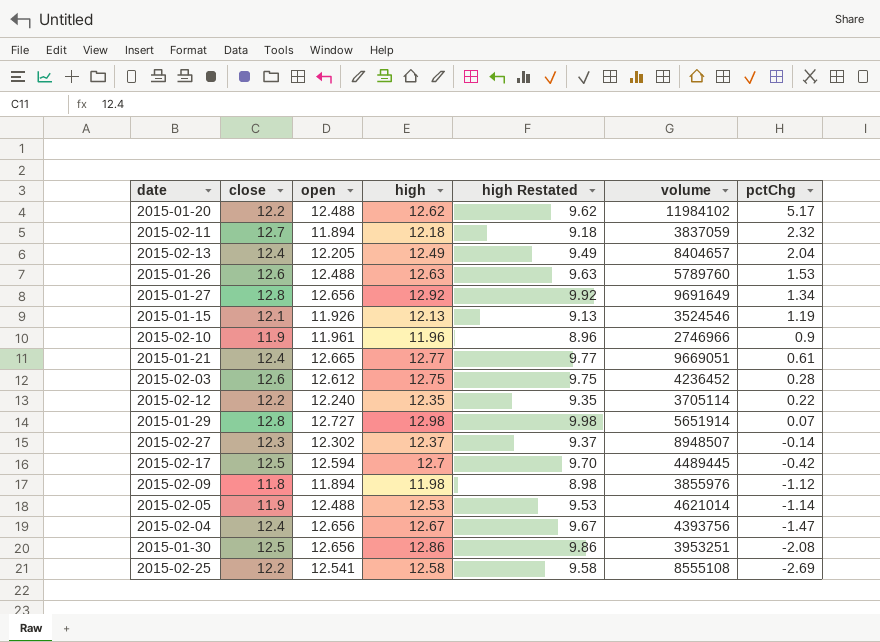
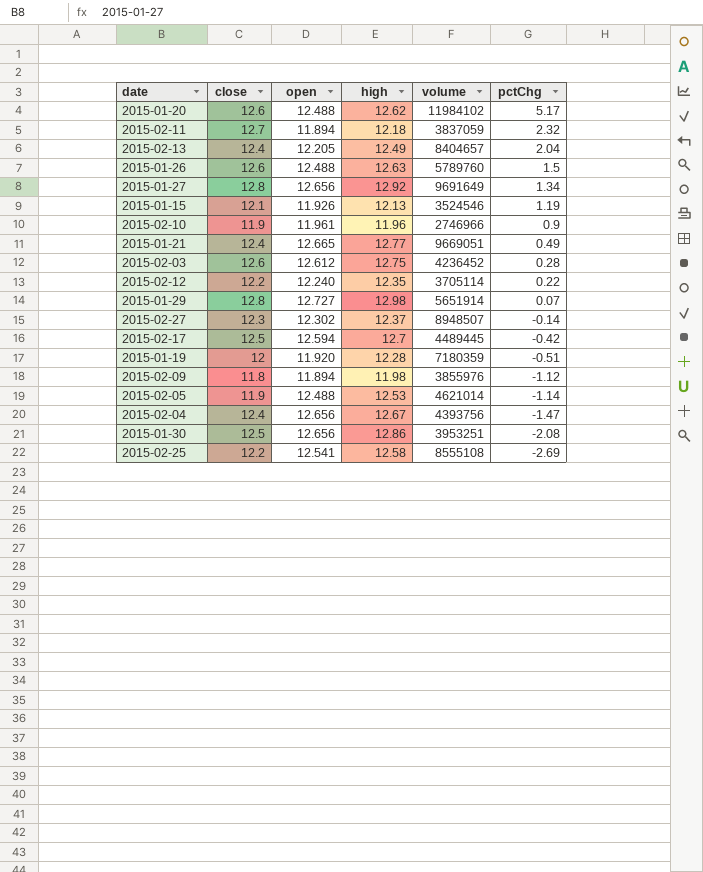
column high Restated | formula: [high] - 3 -> none
2015-01-20 | close: 12.2 -> 12.6
2015-01-26 | pctChg: 1.53 -> 1.5
2015-01-21 | pctChg: 0.61 -> 0.49
row 2015-01-19: none -> 12 | 11.920 | 12.28 | 7180359 | -0.51

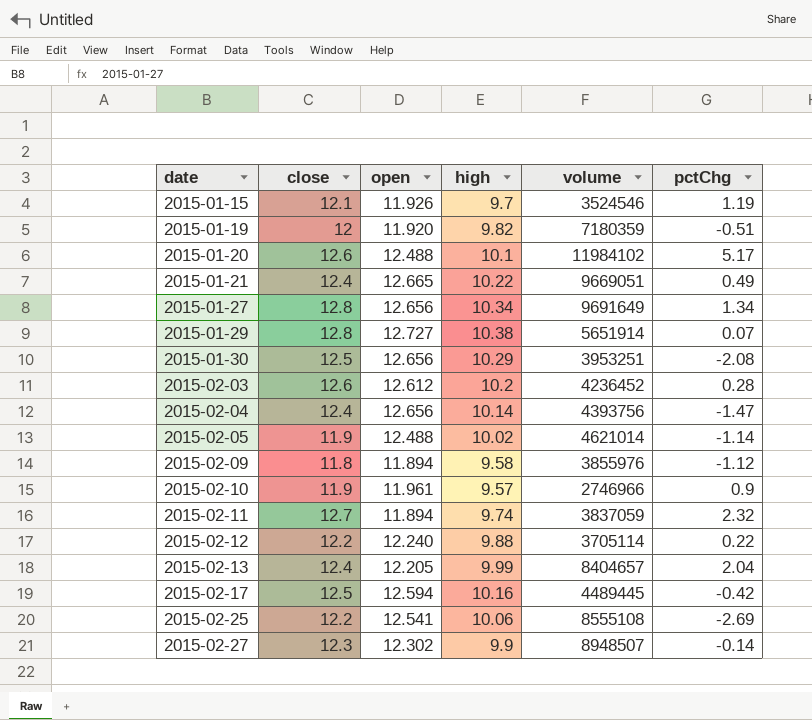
row order: pctChg descending -> date ascending
row 2015-01-26: 12.6 | 12.488 | 12.63 | 5789760 | 1.5 -> none
2015-01-15 | high: 12.13 -> 9.7
2015-01-19 | high: 12.28 -> 9.82
2015-01-20 | high: 12.62 -> 10.1
2015-01-21 | high: 12.77 -> 10.22
2015-01-27 | high: 12.92 -> 10.34
2015-01-29 | high: 12.98 -> 10.38
2015-01-30 | high: 12.86 -> 10.29
2015-02-03 | high: 12.75 -> 10.2
2015-02-04 | high: 12.67 -> 10.14
2015-02-05 | high: 12.53 -> 10.02
2015-02-09 | high: 11.98 -> 9.58
2015-02-10 | high: 11.96 -> 9.57
2015-02-11 | high: 12.18 -> 9.74
2015-02-12 | high: 12.35 -> 9.88
2015-02-13 | high: 12.49 -> 9.99
2015-02-17 | high: 12.7 -> 10.16
2015-02-25 | high: 12.58 -> 10.06
2015-02-27 | high: 12.37 -> 9.9

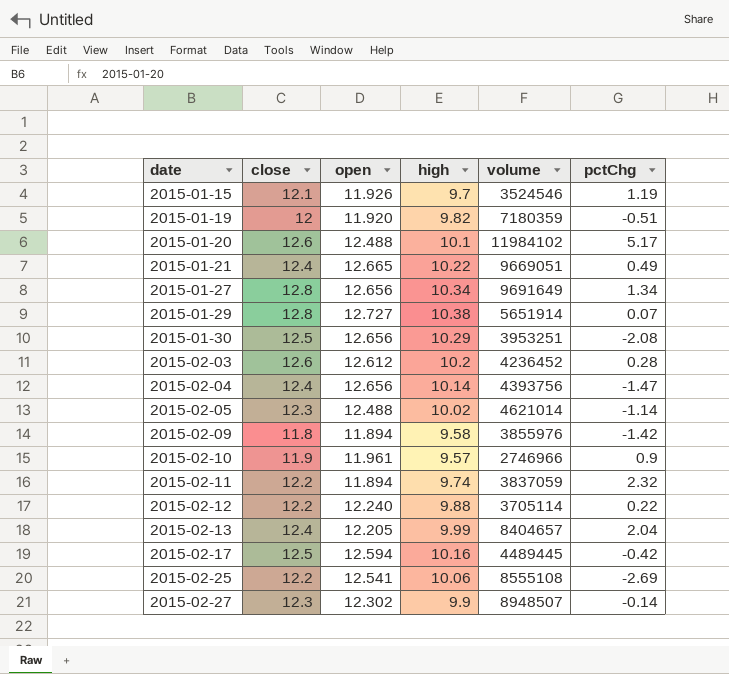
2015-02-05 | close: 11.9 -> 12.3
2015-02-09 | pctChg: -1.12 -> -1.42
2015-02-11 | close: 12.7 -> 12.2

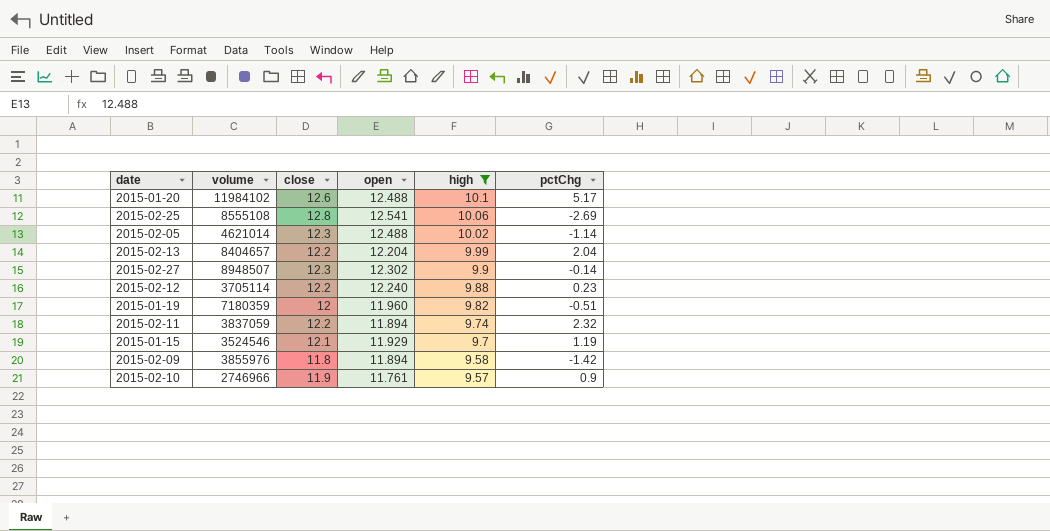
filter: none -> high <= 10.1
row order: date ascending -> high descending
column volume | position: 5 -> 2
2015-02-25 | close: 12.2 -> 12.8
2015-02-13 | close: 12.4 -> 12.2
2015-02-13 | open: 12.205 -> 12.204
2015-02-12 | pctChg: 0.22 -> 0.23
2015-01-19 | open: 11.920 -> 11.960
2015-01-15 | open: 11.926 -> 11.929
2015-02-10 | open: 11.961 -> 11.761

